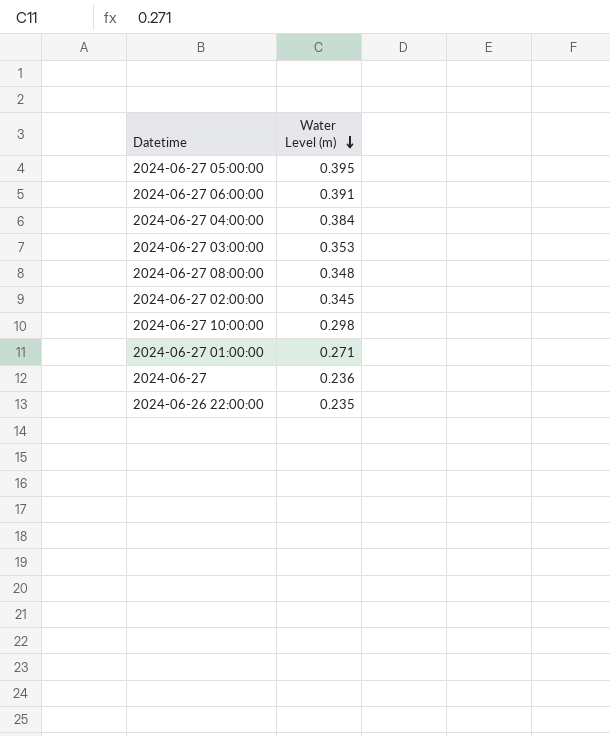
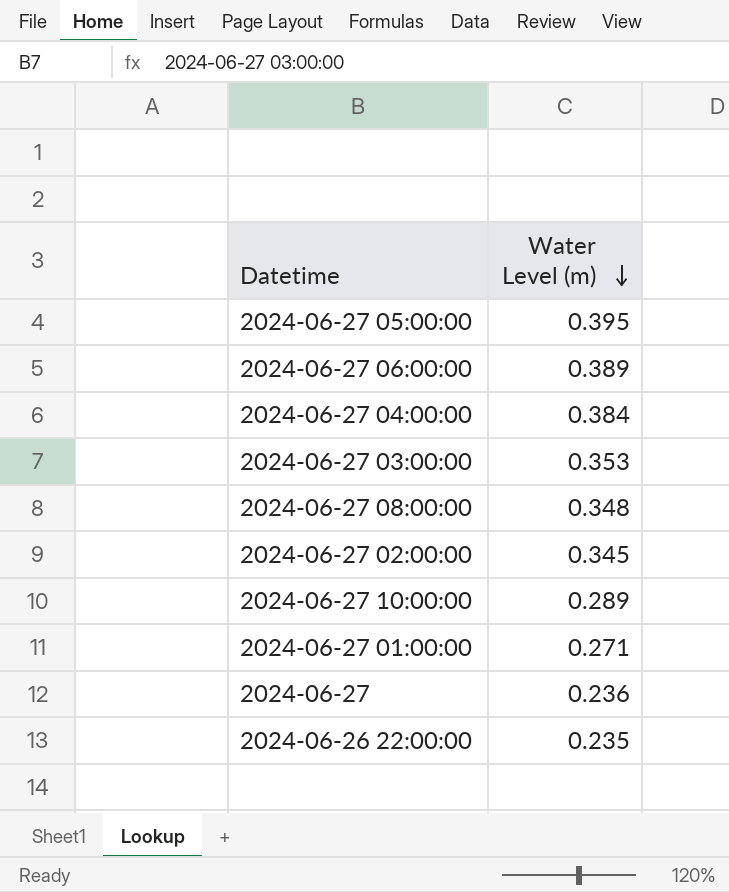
2024-06-27 06:00:00 | Water Level (m): 0.391 -> 0.389
2024-06-27 10:00:00 | Water Level (m): 0.298 -> 0.289

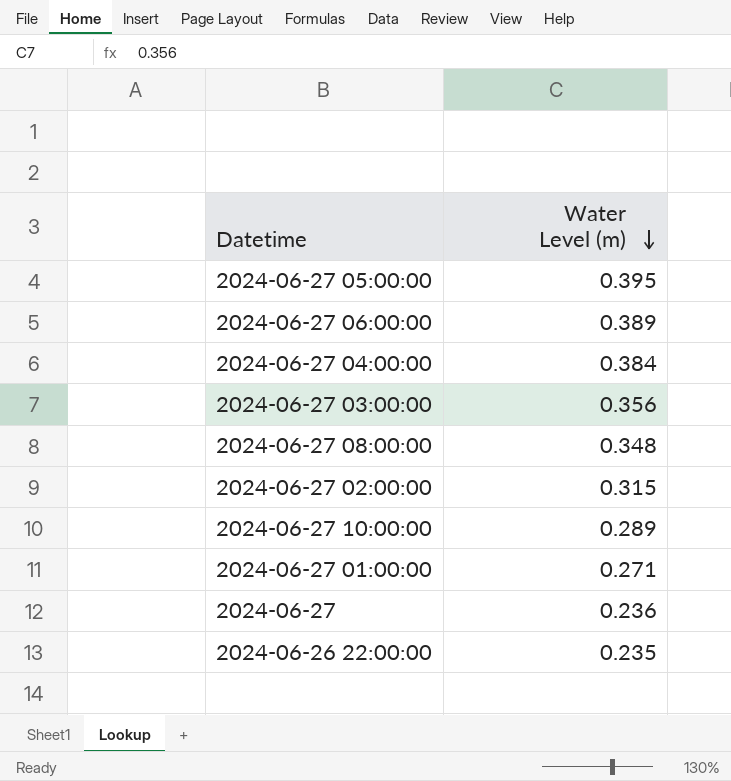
2024-06-27 03:00:00 | Water Level (m): 0.353 -> 0.356
2024-06-27 02:00:00 | Water Level (m): 0.345 -> 0.315

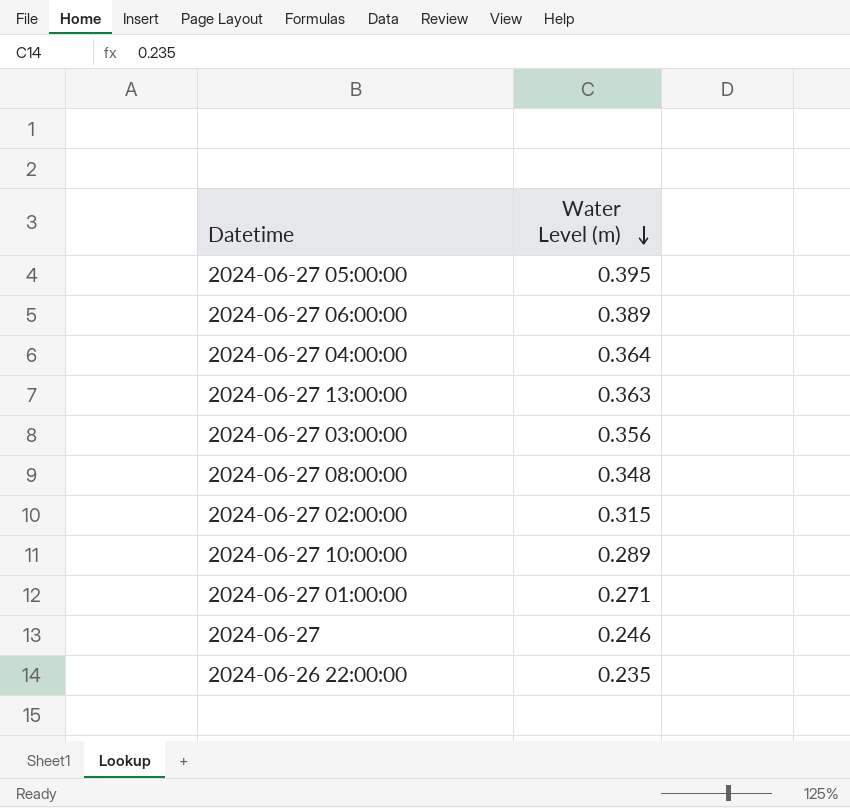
2024-06-27 04:00:00 | Water Level (m): 0.384 -> 0.364
row 2024-06-27 13:00:00: none -> 0.363
2024-06-27 | Water Level (m): 0.236 -> 0.246

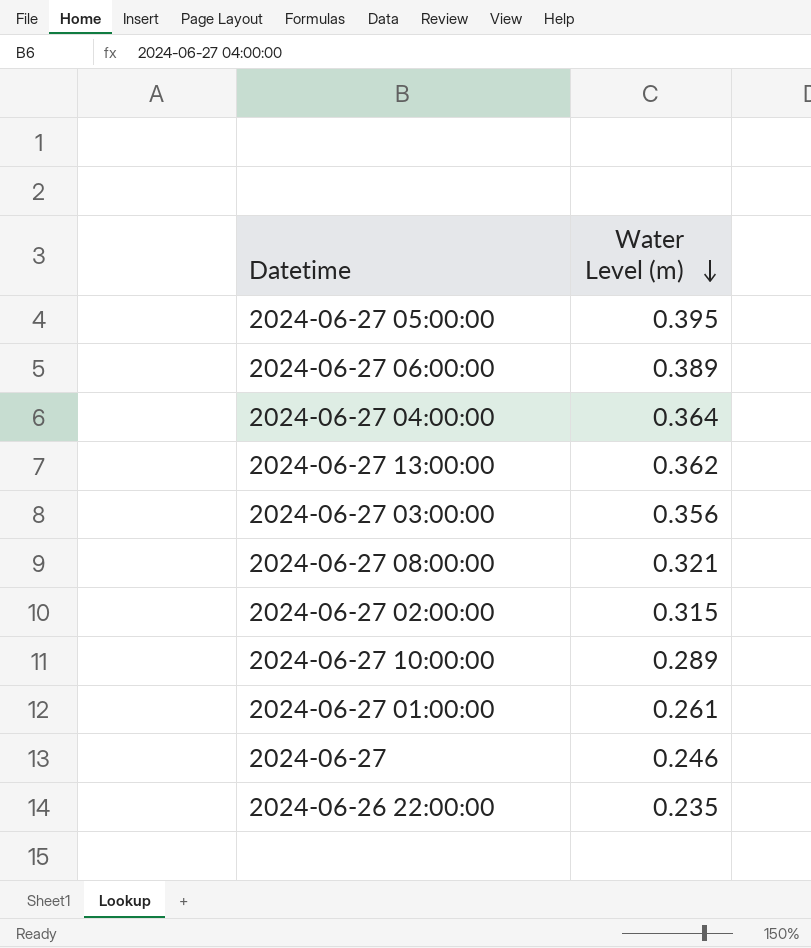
2024-06-27 13:00:00 | Water Level (m): 0.363 -> 0.362
2024-06-27 08:00:00 | Water Level (m): 0.348 -> 0.321
2024-06-27 01:00:00 | Water Level (m): 0.271 -> 0.261

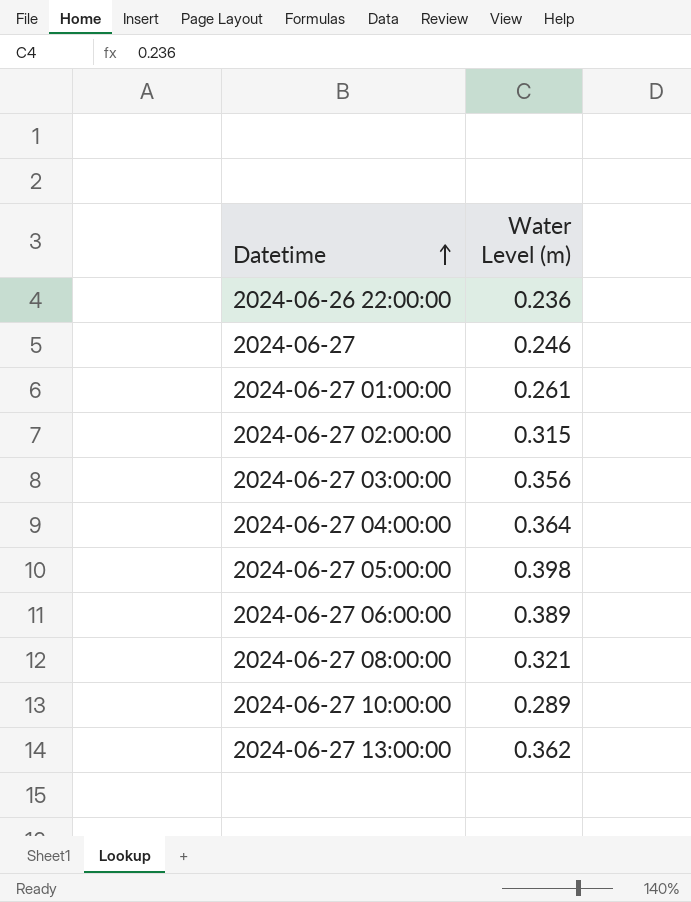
row order: Water Level (m) descending -> Datetime ascending
2024-06-26 22:00:00 | Water Level (m): 0.235 -> 0.236
2024-06-27 05:00:00 | Water Level (m): 0.395 -> 0.398

